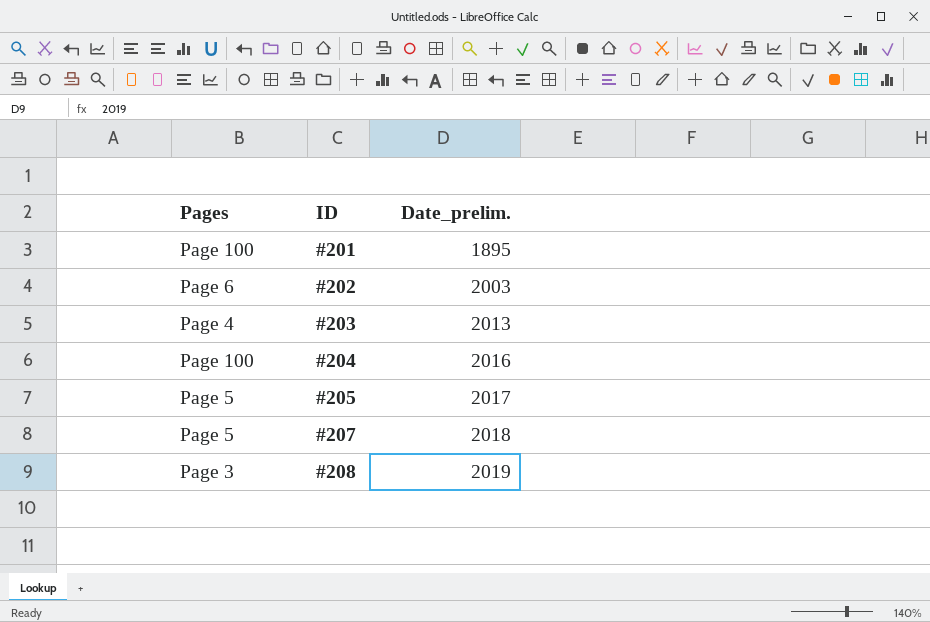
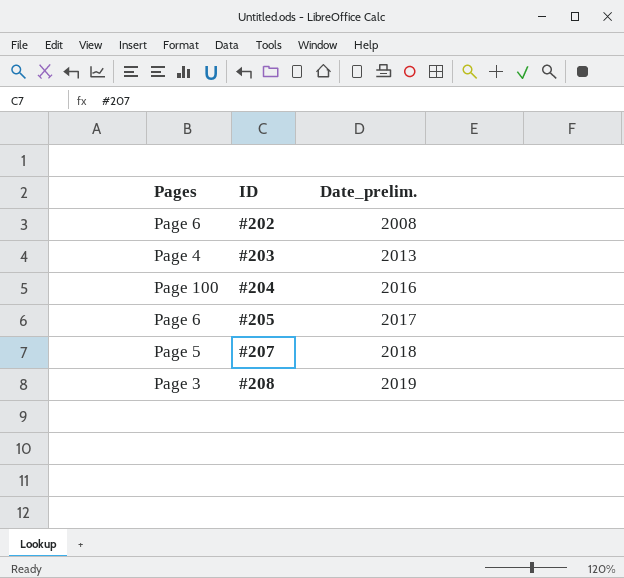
row #201: Page 100 | 1895 -> none
#202 | Date_prelim.: 2003 -> 2008
#205 | Pages: Page 5 -> Page 6

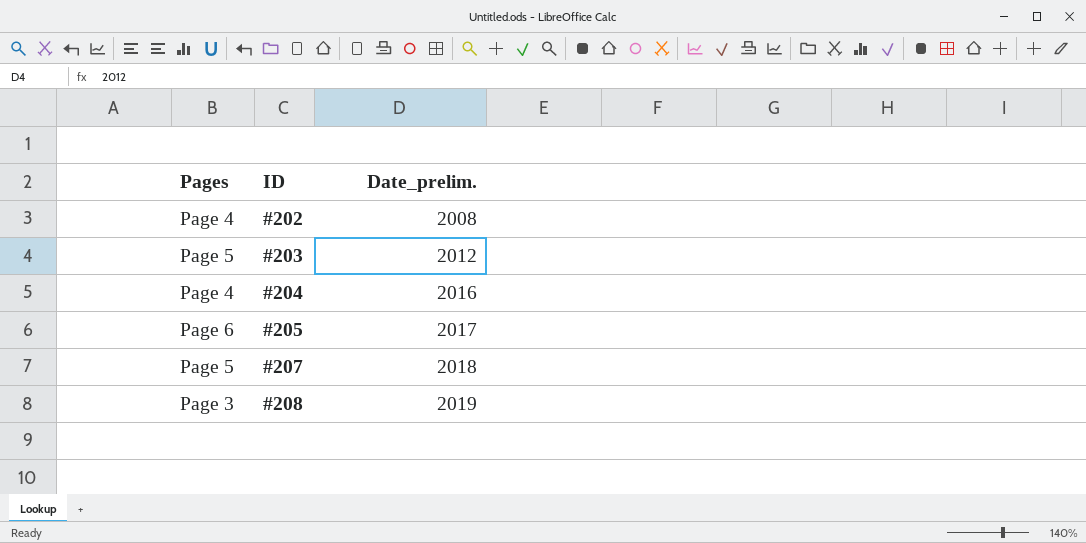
#202 | Pages: Page 6 -> Page 4
#203 | Pages: Page 4 -> Page 5
#203 | Date_prelim.: 2013 -> 2012
#204 | Pages: Page 100 -> Page 4

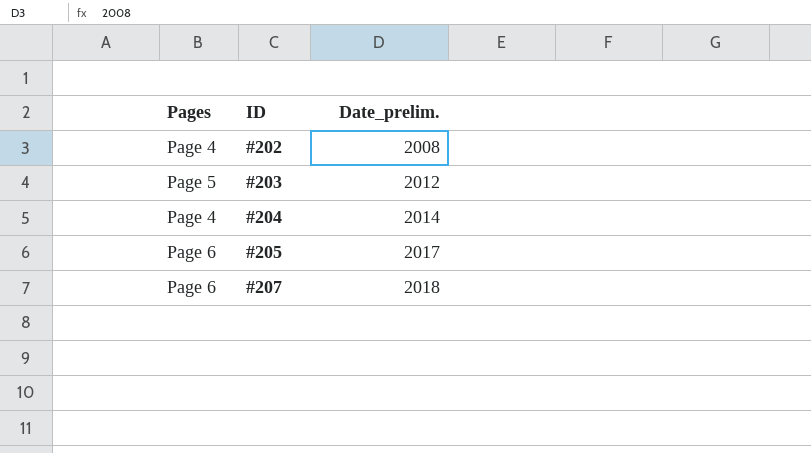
row #208: Page 3 | 2019 -> none
#204 | Date_prelim.: 2016 -> 2014
#207 | Pages: Page 5 -> Page 6

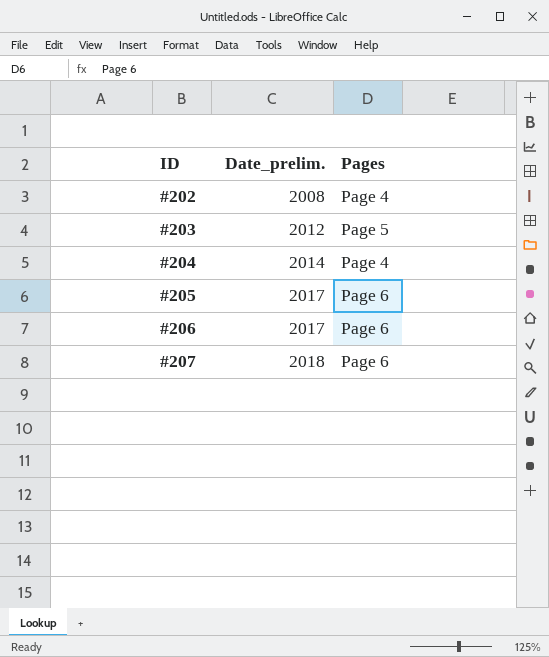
column Pages | position: 1 -> 3
row #206: none -> 2017 | Page 6

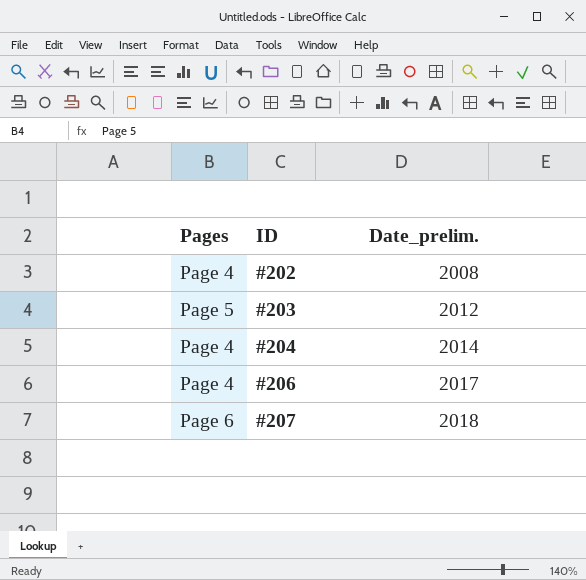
column Pages | position: 3 -> 1
row #205: 2017 | Page 6 -> none
#206 | Pages: Page 6 -> Page 4

